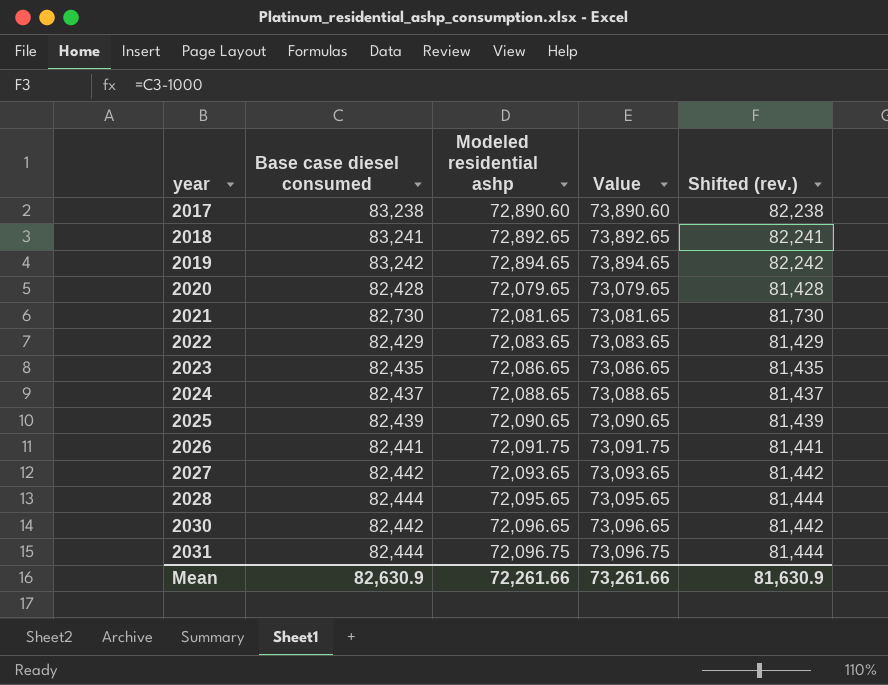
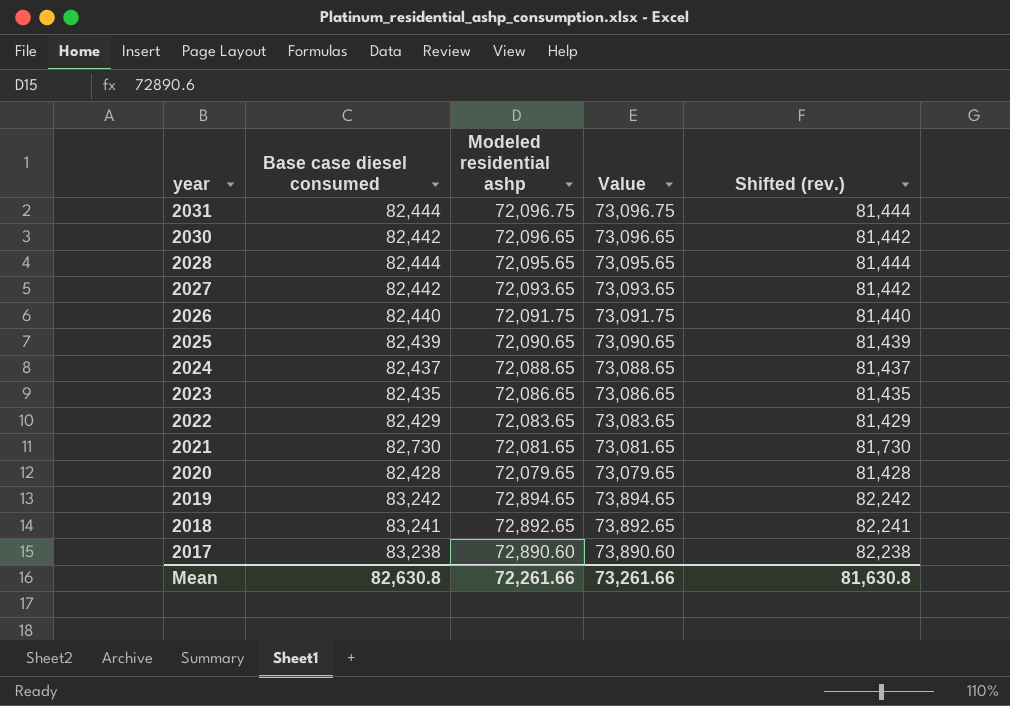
row order: year ascending -> year descending
2026 | Base case diesel consumed: 82,441 -> 82,440
2026 | Shifted (rev.): 81,441 -> 81,440
Mean | Base case diesel consumed: 82,630.9 -> 82,630.8
Mean | Shifted (rev.): 81,630.9 -> 81,630.8

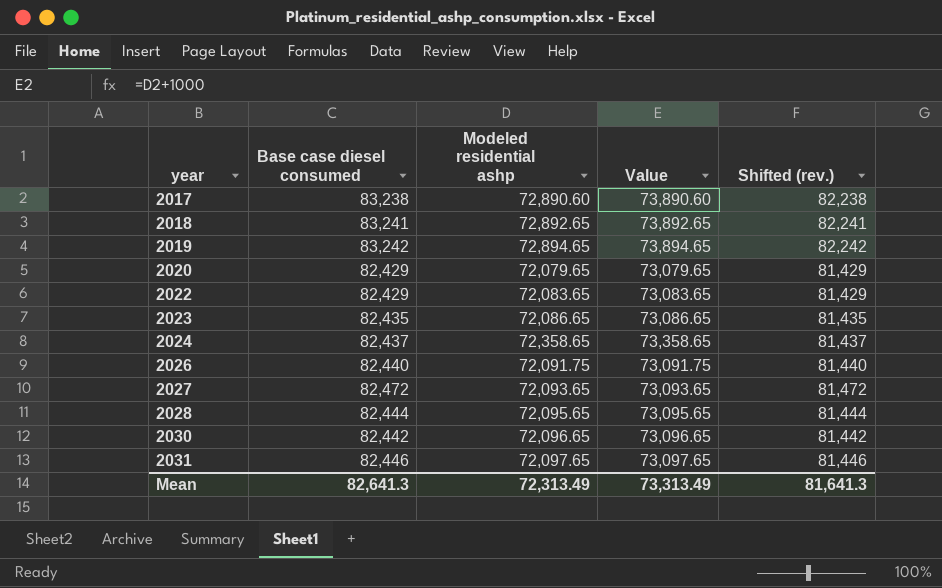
row order: year descending -> year ascending
row 2025: 82,439 | 72,090.65 | 73,090.65 | 81,439 -> none
row 2021: 82,730 | 72,081.65 | 73,081.65 | 81,730 -> none
2020 | Base case diesel consumed: 82,428 -> 82,429
2020 | Shifted (rev.): 81,428 -> 81,429
2024 | Modeled residential ashp: 72,088.65 -> 72,358.65
2024 | Value: 73,088.65 -> 73,358.65
2027 | Base case diesel consumed: 82,442 -> 82,472
2027 | Shifted (rev.): 81,442 -> 81,472
2031 | Base case diesel consumed: 82,444 -> 82,446
2031 | Modeled residential ashp: 72,096.75 -> 72,097.65
2031 | Value: 73,096.75 -> 73,097.65
2031 | Shifted (rev.): 81,444 -> 81,446
Mean | Base case diesel consumed: 82,630.8 -> 82,641.3
Mean | Modeled residential ashp: 72,261.66 -> 72,313.49
Mean | Value: 73,261.66 -> 73,313.49
Mean | Shifted (rev.): 81,630.8 -> 81,641.3

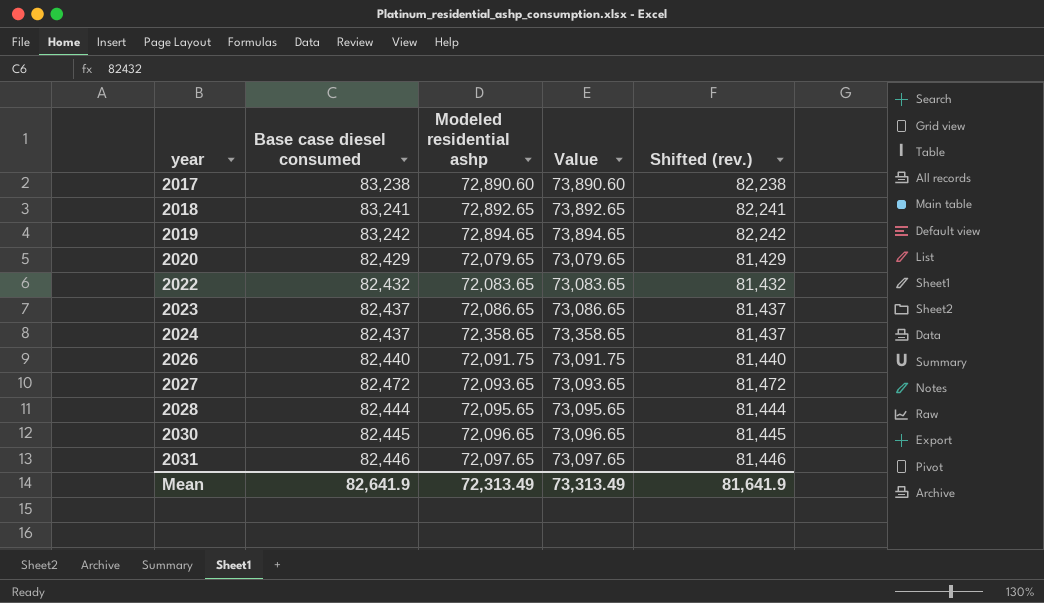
2022 | Base case diesel consumed: 82,429 -> 82,432
2022 | Shifted (rev.): 81,429 -> 81,432
2023 | Base case diesel consumed: 82,435 -> 82,437
2023 | Shifted (rev.): 81,435 -> 81,437
2030 | Base case diesel consumed: 82,442 -> 82,445
2030 | Shifted (rev.): 81,442 -> 81,445
Mean | Base case diesel consumed: 82,641.3 -> 82,641.9
Mean | Shifted (rev.): 81,641.3 -> 81,641.9

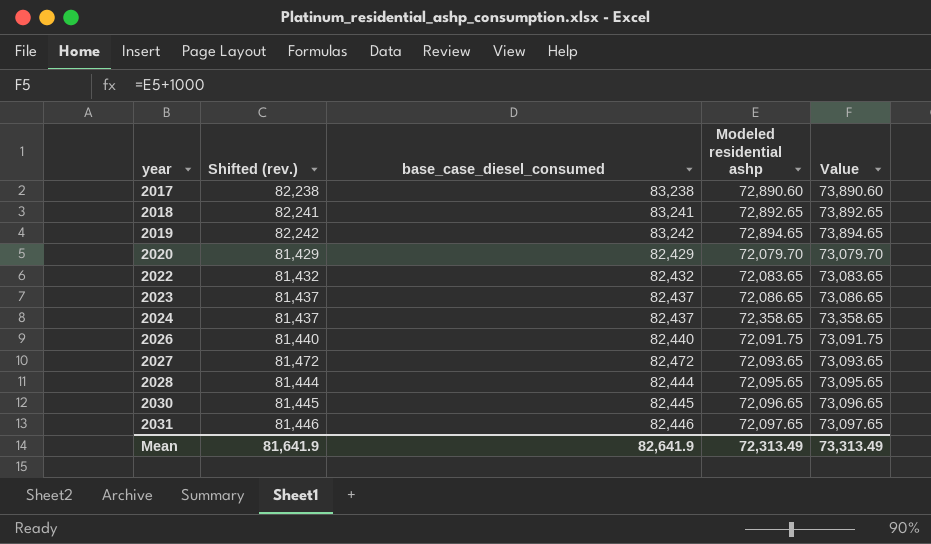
column Shifted (rev.) | position: 5 -> 2
column name: Base case diesel consumed -> base_case_diesel_consumed
2020 | Modeled residential ashp: 72,079.65 -> 72,079.70
2020 | Value: 73,079.65 -> 73,079.70

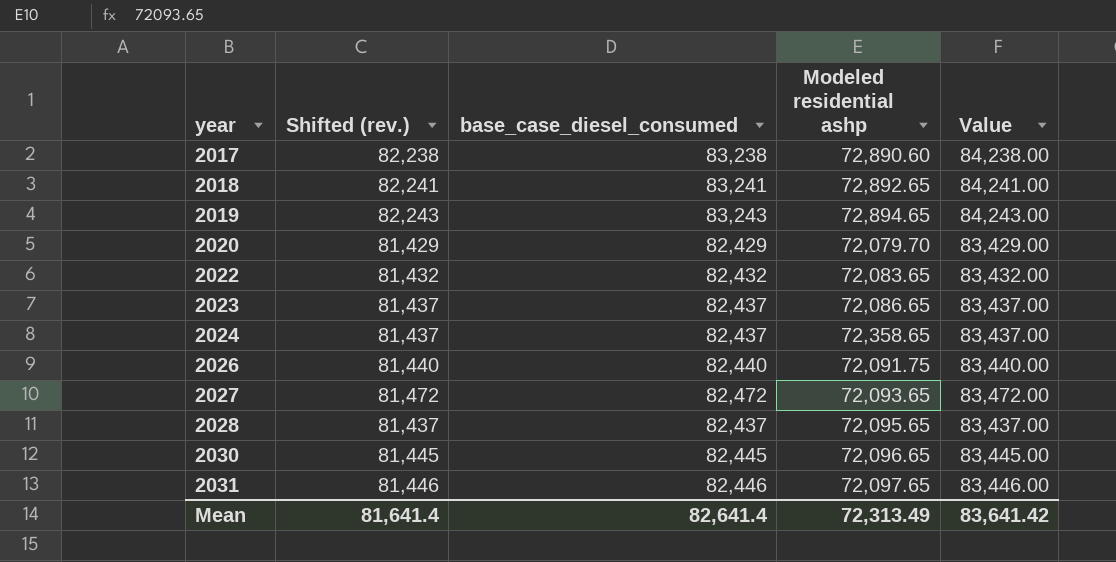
column Value | formula: [Modeled residential ashp] + 1000 -> [base_case_diesel_consumed] + 1000
2019 | Shifted (rev.): 82,242 -> 82,243
2019 | base_case_diesel_consumed: 83,242 -> 83,243
2028 | Shifted (rev.): 81,444 -> 81,437
2028 | base_case_diesel_consumed: 82,444 -> 82,437
Mean | Shifted (rev.): 81,641.9 -> 81,641.4
Mean | base_case_diesel_consumed: 82,641.9 -> 82,641.4
Mean | Value: 73,313.49 -> 83,641.42

